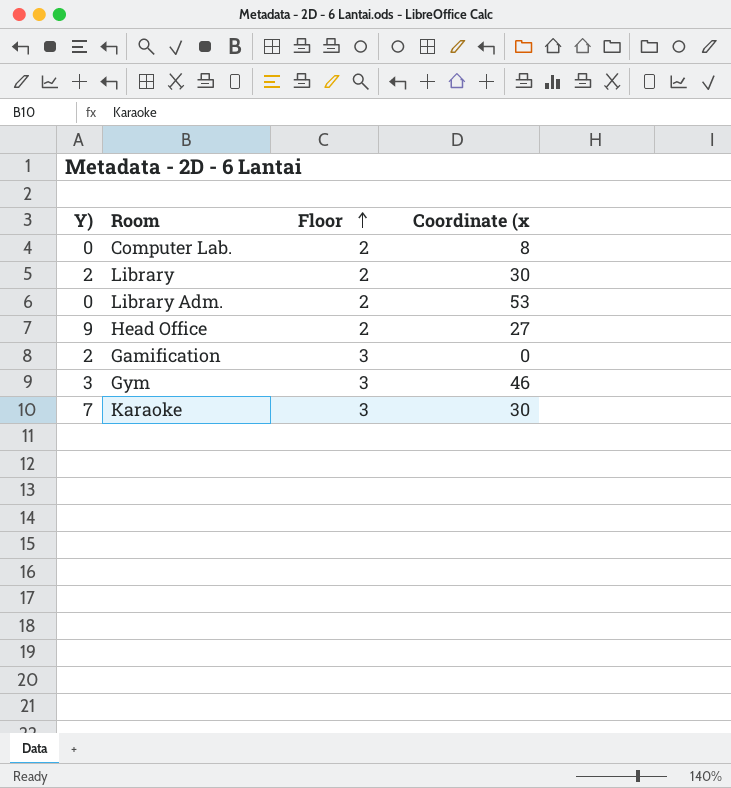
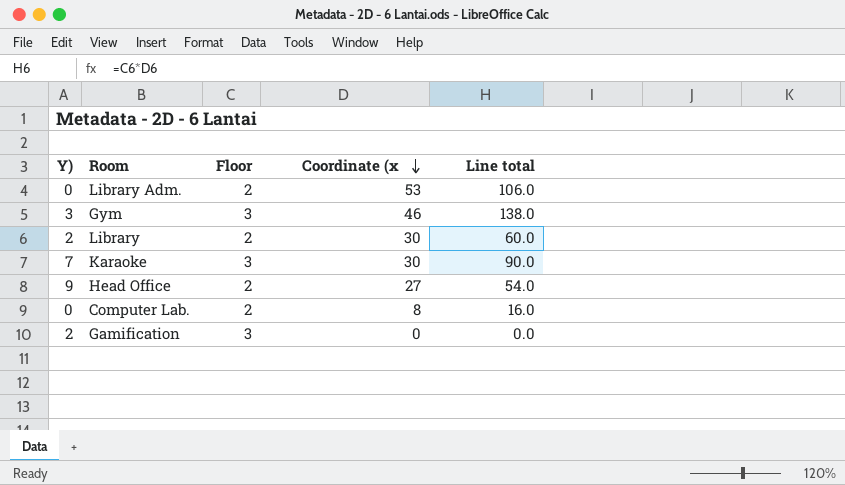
row order: Floor ascending -> Coordinate (x descending
column Line total | formula: none -> [Floor] * [Coordinate (x]

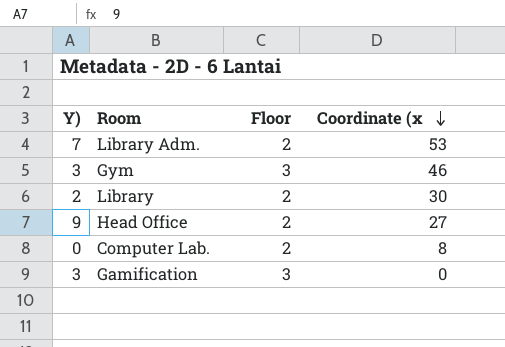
column Line total | formula: [Floor] * [Coordinate (x] -> none
row Karaoke: 7 | 3 | 30 | 90.0 -> none
Library Adm. | Y): 0 -> 7
Gamification | Y): 2 -> 3

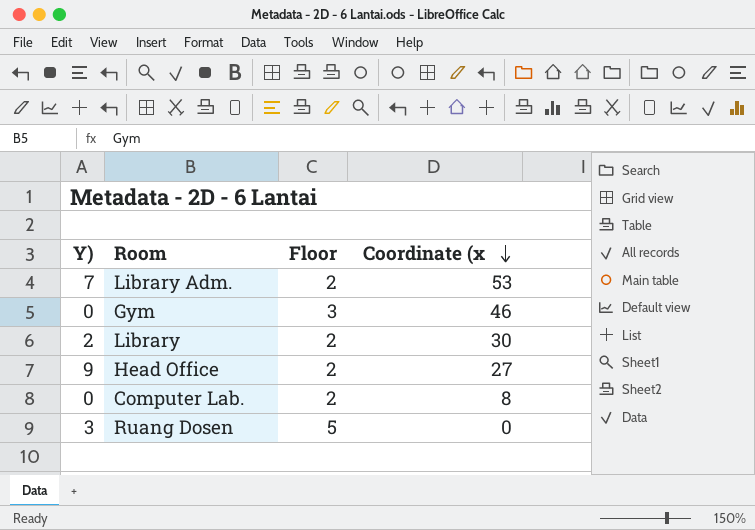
row Gamification: 3 | 3 | 0 -> none
Gym | Y): 3 -> 0
row Ruang Dosen: none -> 3 | 5 | 0

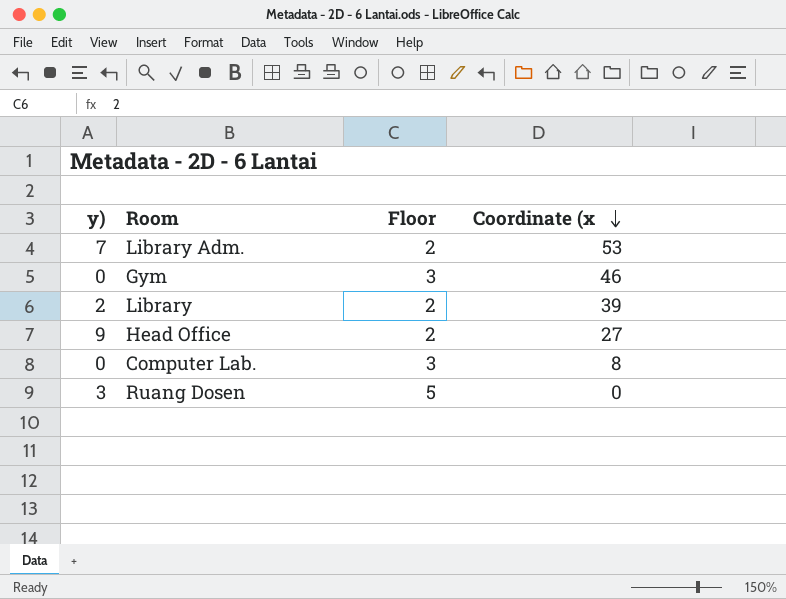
column name: Y) -> y)
Library | Coordinate (x: 30 -> 39
Computer Lab. | Floor: 2 -> 3

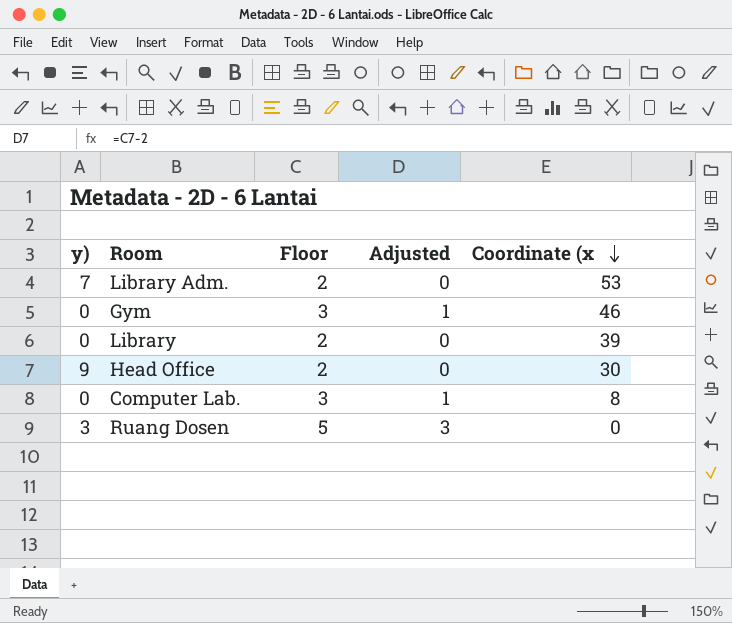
column Adjusted | formula: none -> [Floor] - 2
Library | y): 2 -> 0
Head Office | Coordinate (x: 27 -> 30

